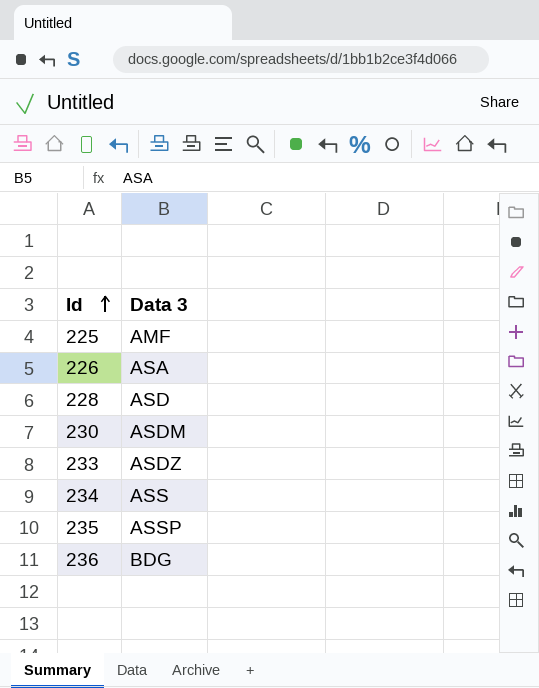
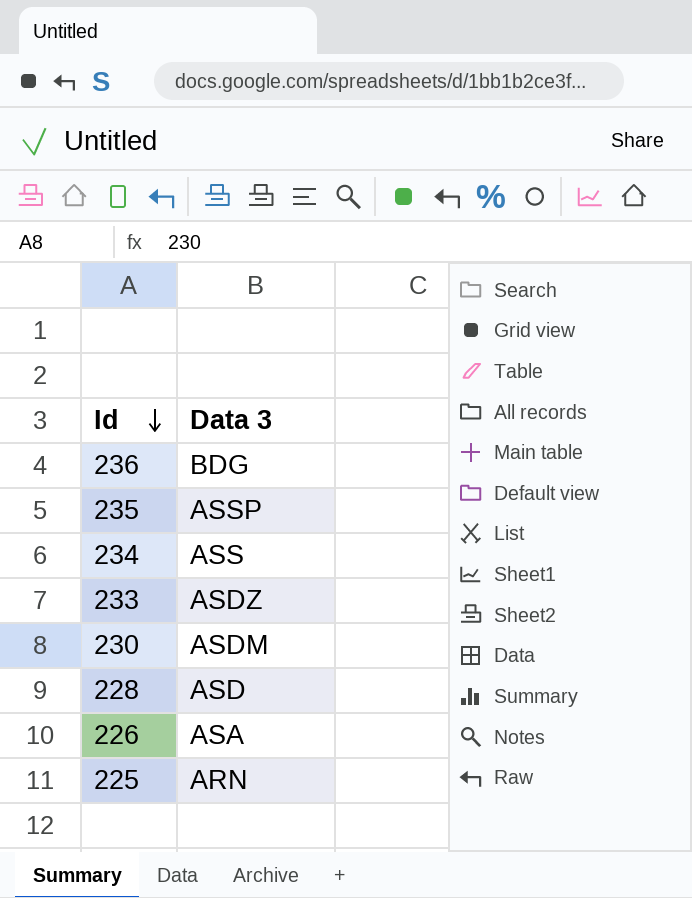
row order: Id ascending -> Id descending
225 | Data 3: AMF -> ARN

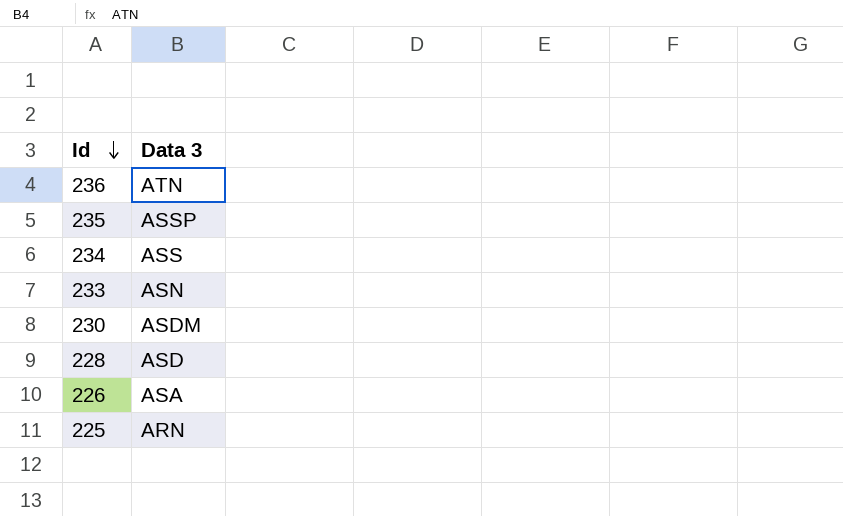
236 | Data 3: BDG -> ATN
233 | Data 3: ASDZ -> ASN

